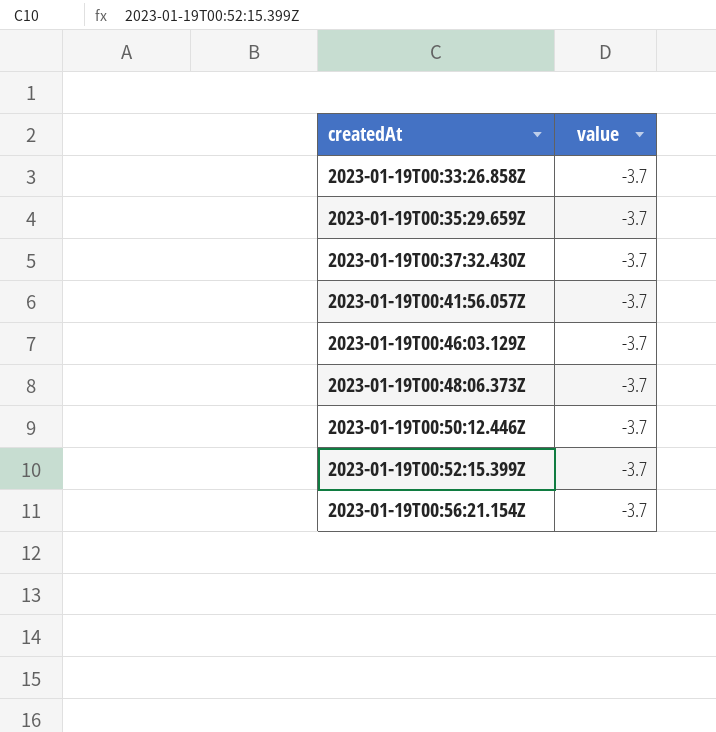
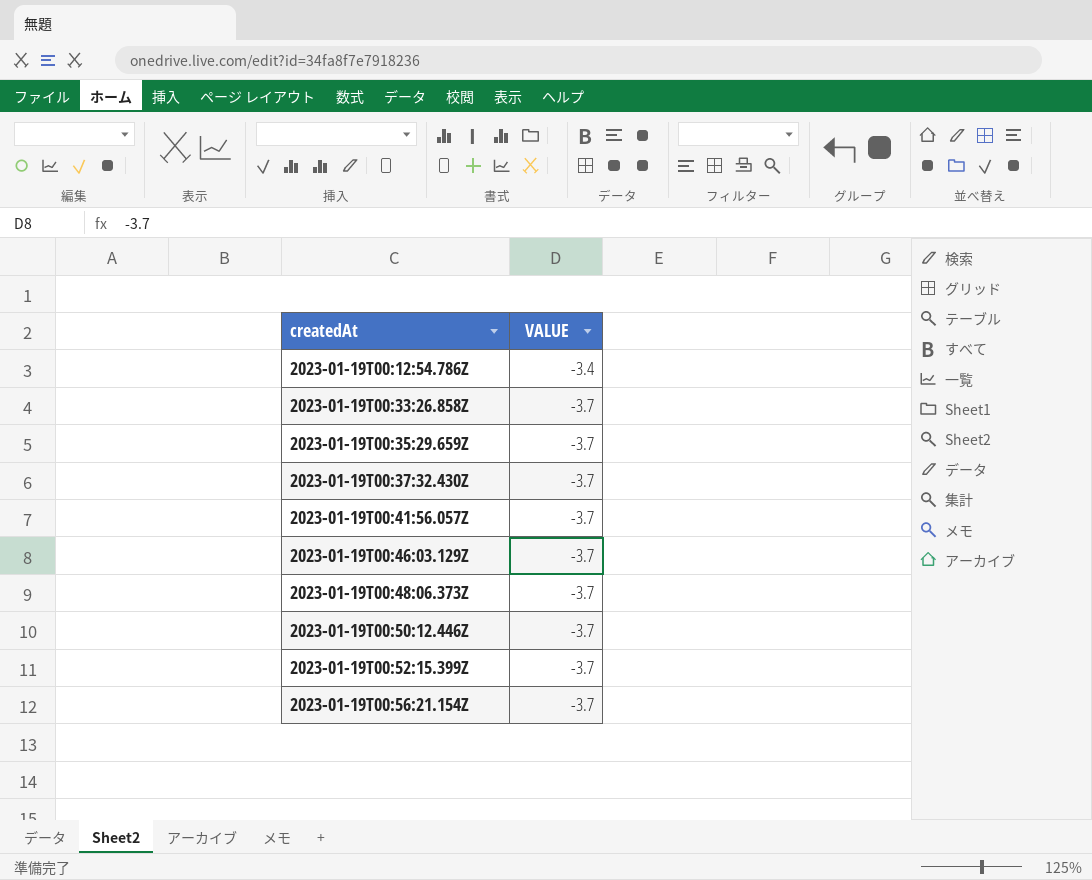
column name: value -> VALUE
row 2023-01-19T00:12:54.786Z: none -> -3.4

